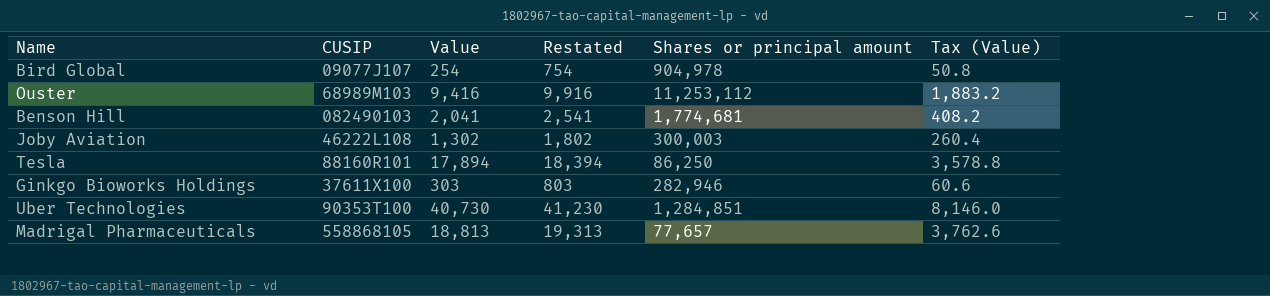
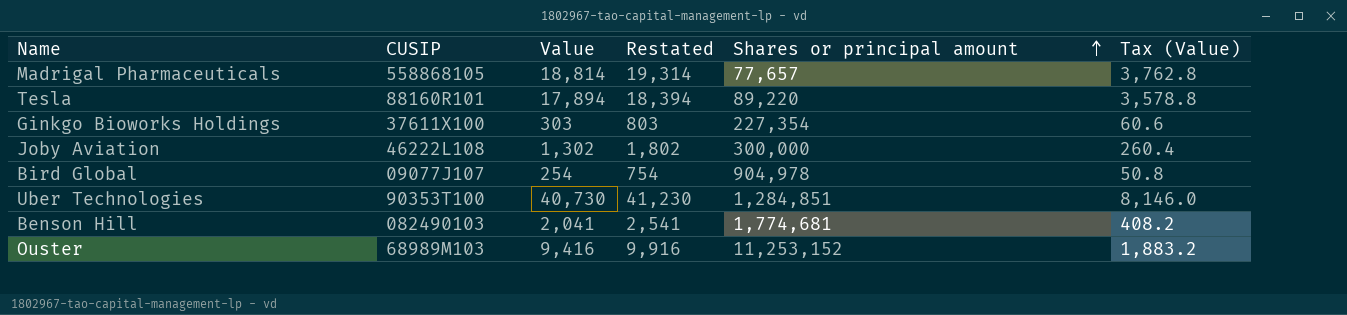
row order: none -> Shares or principal amount ascending
Madrigal Pharmaceuticals | Value: 18,813 -> 18,814
Madrigal Pharmaceuticals | Restated: 19,313 -> 19,314
Madrigal Pharmaceuticals | Tax (Value): 3,762.6 -> 3,762.8
Tesla | Shares or principal amount: 86,250 -> 89,220
Ginkgo Bioworks Holdings | Shares or principal amount: 282,946 -> 227,354
Joby Aviation | Shares or principal amount: 300,003 -> 300,000
Ouster | Shares or principal amount: 11,253,112 -> 11,253,152

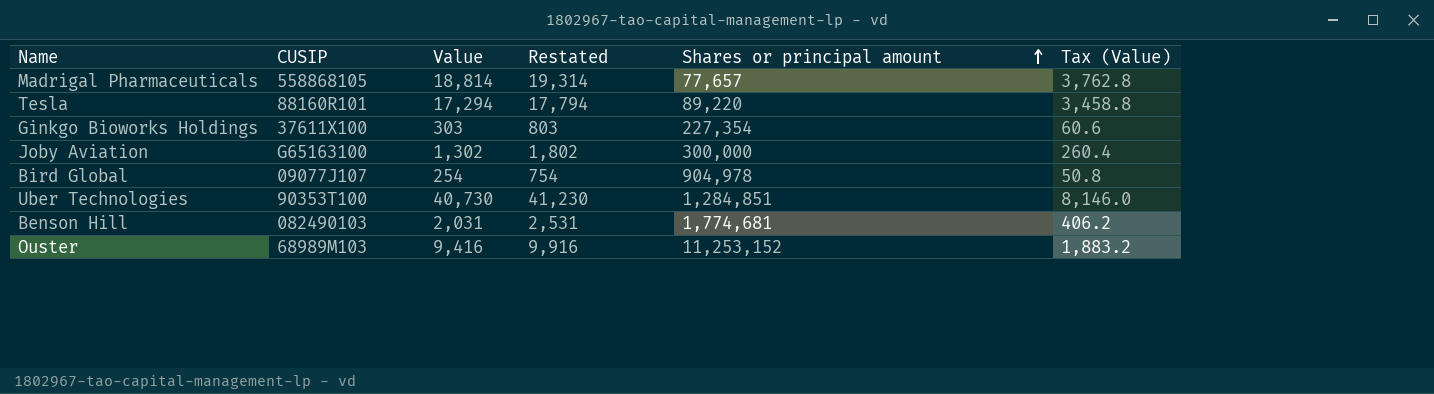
Tesla | Value: 17,894 -> 17,294
Tesla | Restated: 18,394 -> 17,794
Tesla | Tax (Value): 3,578.8 -> 3,458.8
Joby Aviation | CUSIP: 46222L108 -> G65163100
Benson Hill | Value: 2,041 -> 2,031
Benson Hill | Restated: 2,541 -> 2,531
Benson Hill | Tax (Value): 408.2 -> 406.2

